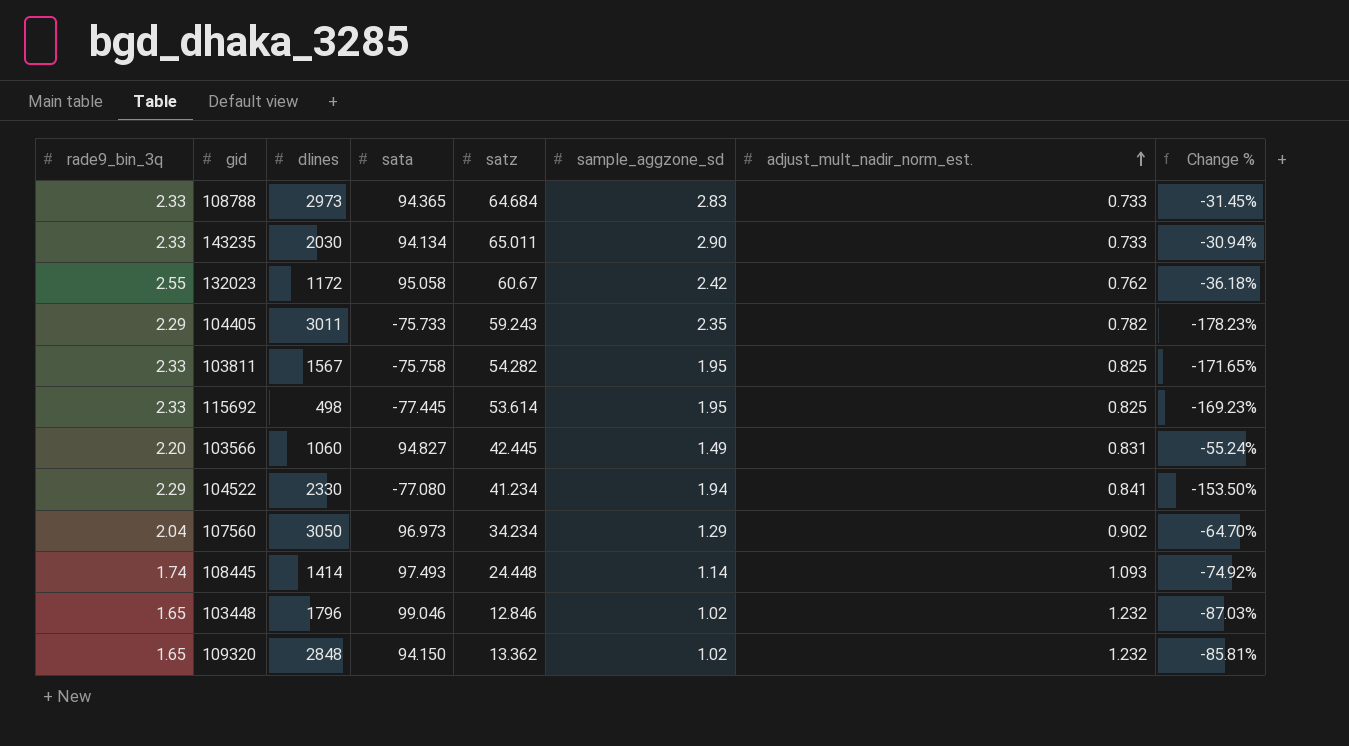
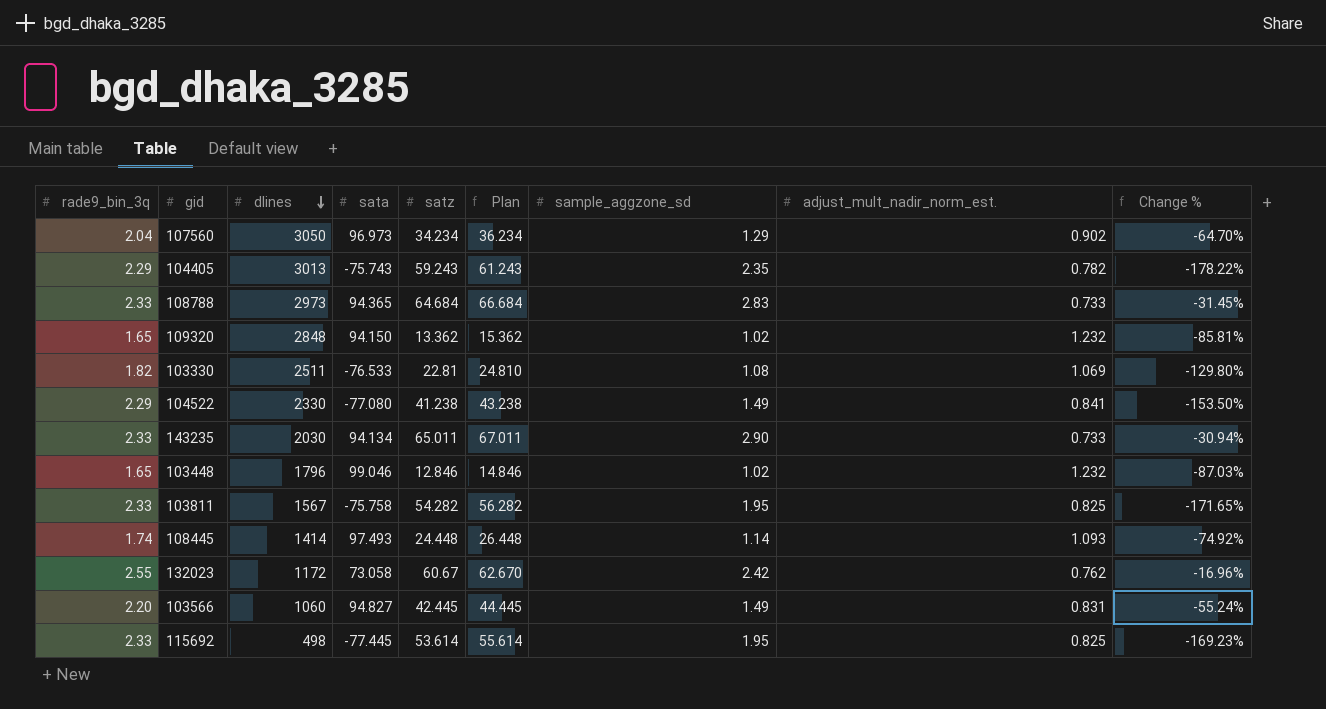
row order: adjust_mult_nadir_norm_est. ascending -> dlines descending
column Plan | formula: none -> [satz] + 2
104405 | dlines: 3011 -> 3013
104405 | sata: -75.733 -> -75.743
104405 | Change %: -178.23% -> -178.22%
row 103330: none -> 1.82 | 2511 | -76.533 | 22.81 | 24.810 | 1.08 | 1.069 | -129.80%
104522 | satz: 41.234 -> 41.238
104522 | sample_aggzone_sd: 1.94 -> 1.49
132023 | sata: 95.058 -> 73.058
132023 | Change %: -36.18% -> -16.96%

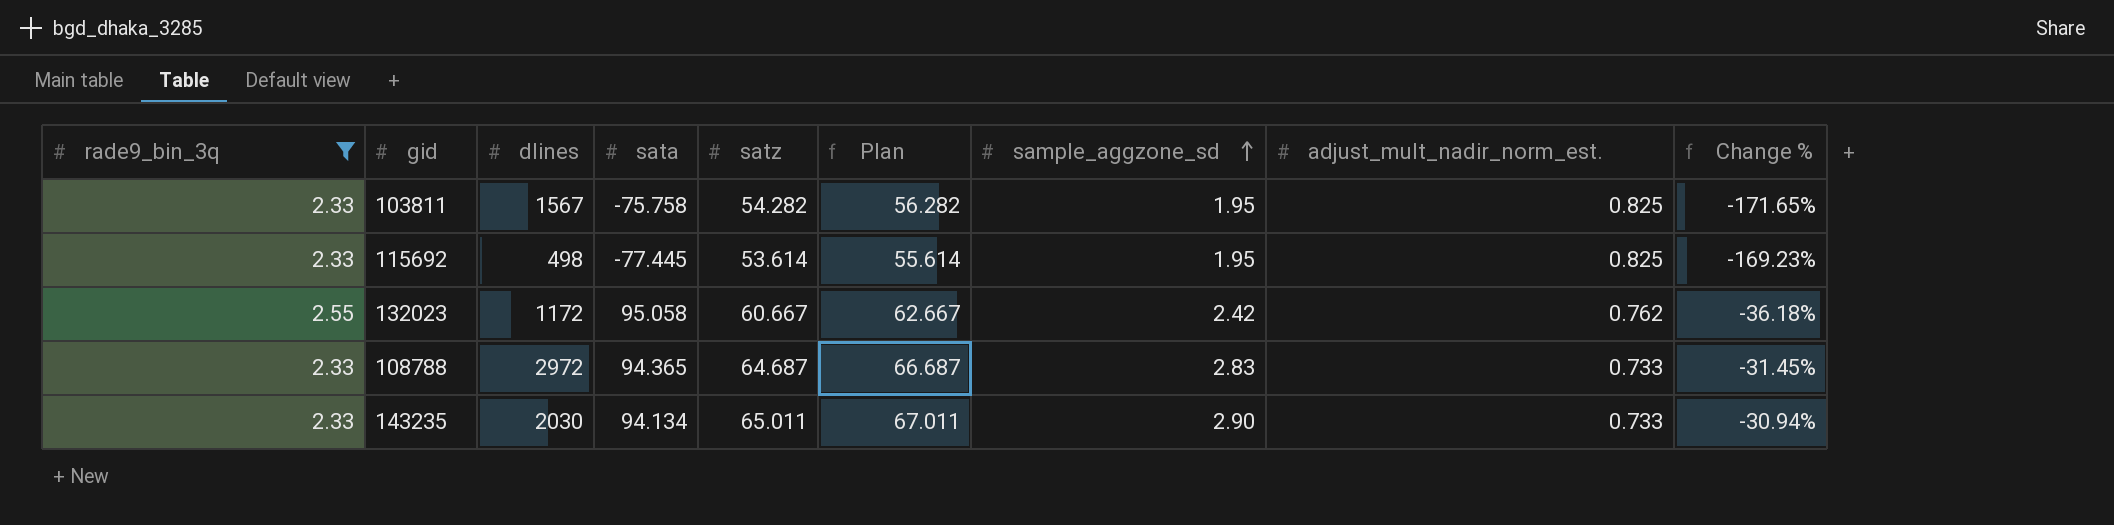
filter: none -> rade9_bin_3q >= 2.33
row order: dlines descending -> sample_aggzone_sd ascending
132023 | sata: 73.058 -> 95.058
132023 | satz: 60.67 -> 60.667
132023 | Plan: 62.670 -> 62.667
132023 | Change %: -16.96% -> -36.18%
108788 | dlines: 2973 -> 2972
108788 | satz: 64.684 -> 64.687
108788 | Plan: 66.684 -> 66.687

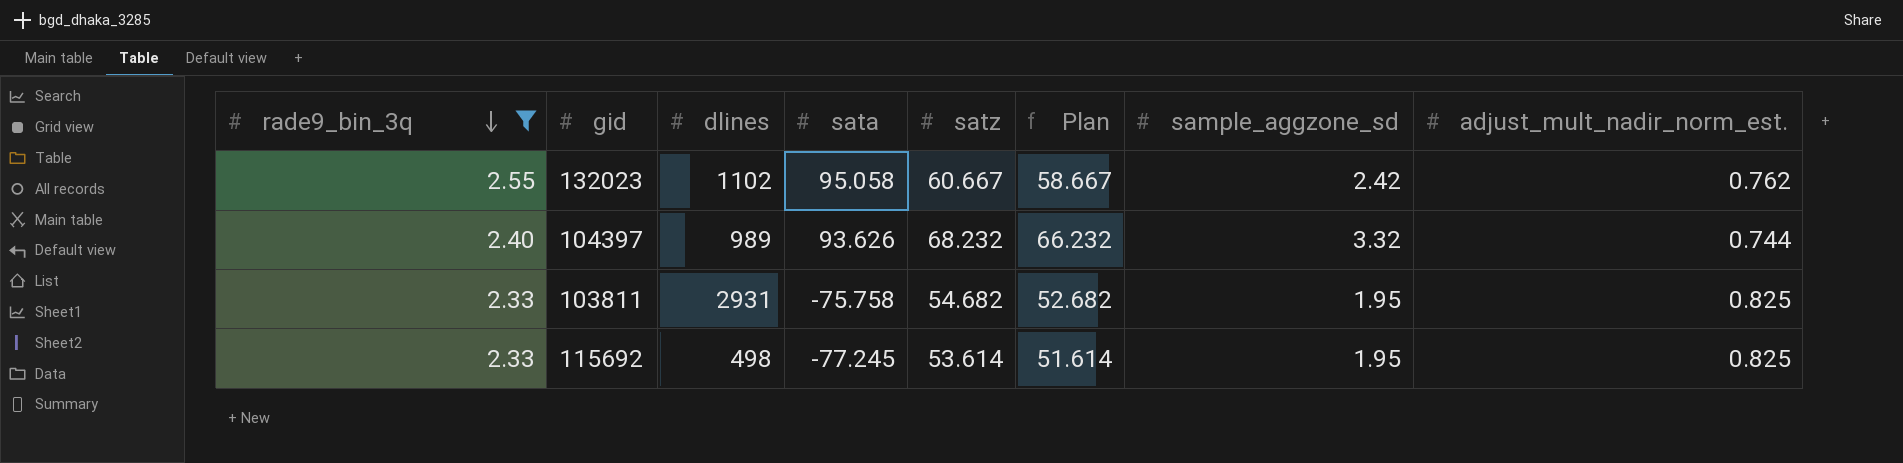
row order: sample_aggzone_sd ascending -> rade9_bin_3q descending
column Change % | formula: ([satz] - [sata]) / [sata] -> none
column Plan | formula: [satz] + 2 -> [satz] - 2
row 108788: 2.33 | 2972 | 94.365 | 64.687 | 66.687 | 2.83 | 0.733 | -31.45% -> none
row 143235: 2.33 | 2030 | 94.134 | 65.011 | 67.011 | 2.90 | 0.733 | -30.94% -> none
132023 | dlines: 1172 -> 1102
row 104397: none -> 2.40 | 989 | 93.626 | 68.232 | 66.232 | 3.32 | 0.744
103811 | dlines: 1567 -> 2931
103811 | satz: 54.282 -> 54.682
115692 | sata: -77.445 -> -77.245

